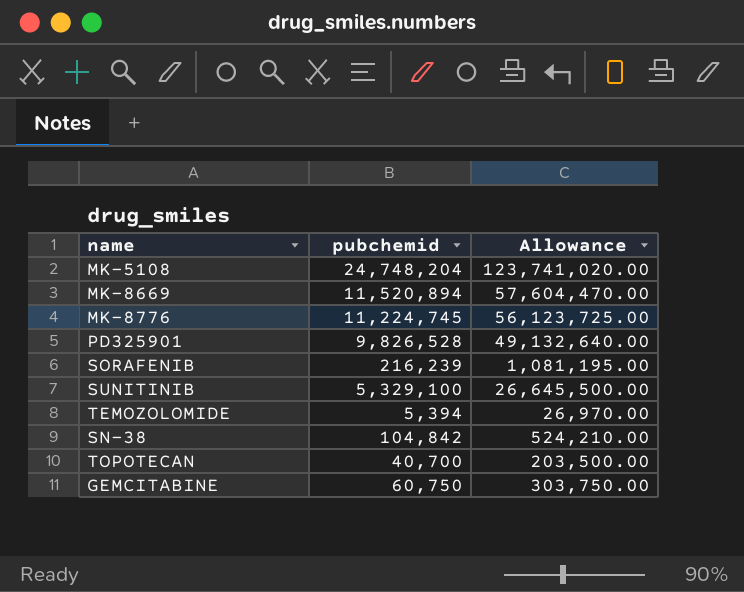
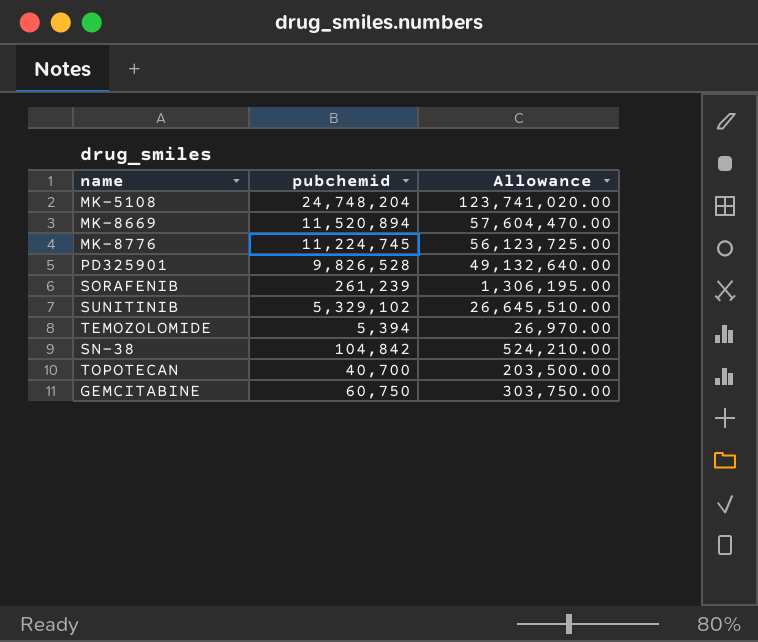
SORAFENIB | pubchemid: 216,239 -> 261,239
SORAFENIB | Allowance: 1,081,195.00 -> 1,306,195.00
SUNITINIB | pubchemid: 5,329,100 -> 5,329,102
SUNITINIB | Allowance: 26,645,500.00 -> 26,645,510.00

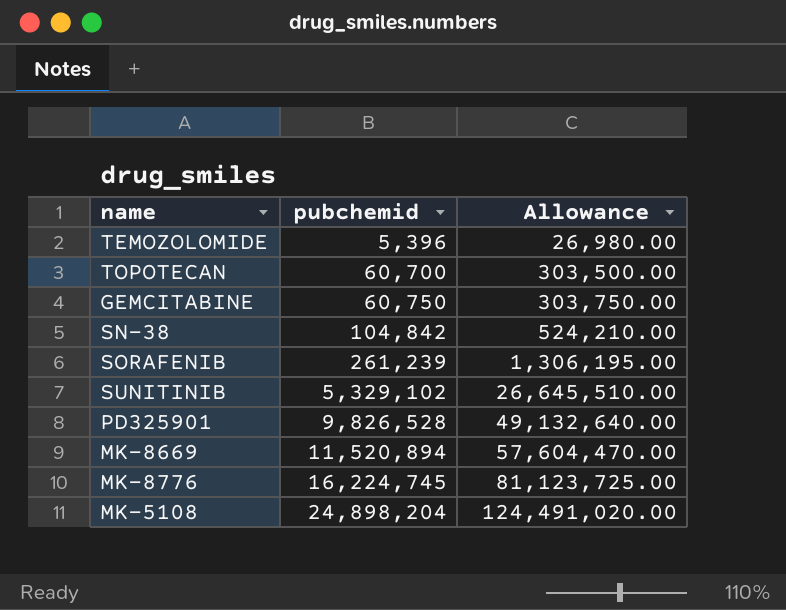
row order: none -> pubchemid ascending
TEMOZOLOMIDE | pubchemid: 5,394 -> 5,396
TEMOZOLOMIDE | Allowance: 26,970.00 -> 26,980.00
TOPOTECAN | pubchemid: 40,700 -> 60,700
TOPOTECAN | Allowance: 203,500.00 -> 303,500.00
MK-8776 | pubchemid: 11,224,745 -> 16,224,745
MK-8776 | Allowance: 56,123,725.00 -> 81,123,725.00
MK-5108 | pubchemid: 24,748,204 -> 24,898,204
MK-5108 | Allowance: 123,741,020.00 -> 124,491,020.00

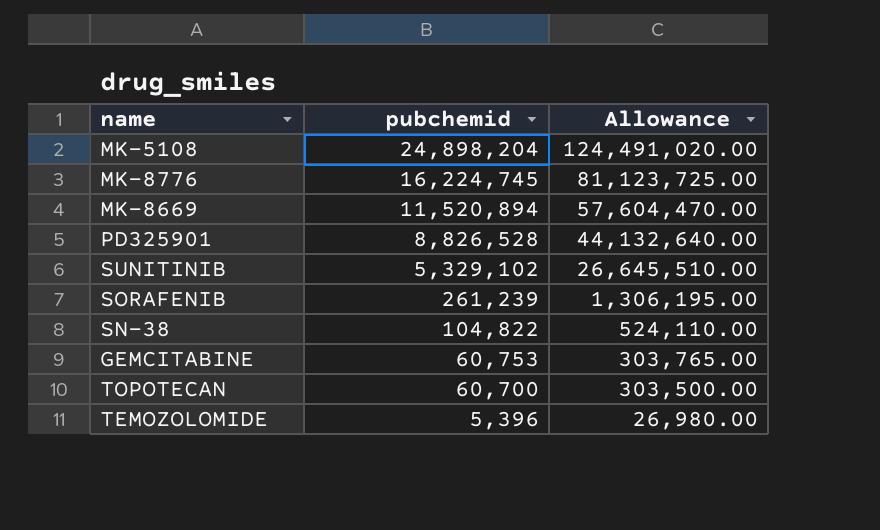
row order: pubchemid ascending -> pubchemid descending
PD325901 | pubchemid: 9,826,528 -> 8,826,528
PD325901 | Allowance: 49,132,640.00 -> 44,132,640.00
SN-38 | pubchemid: 104,842 -> 104,822
SN-38 | Allowance: 524,210.00 -> 524,110.00
GEMCITABINE | pubchemid: 60,750 -> 60,753
GEMCITABINE | Allowance: 303,750.00 -> 303,765.00

